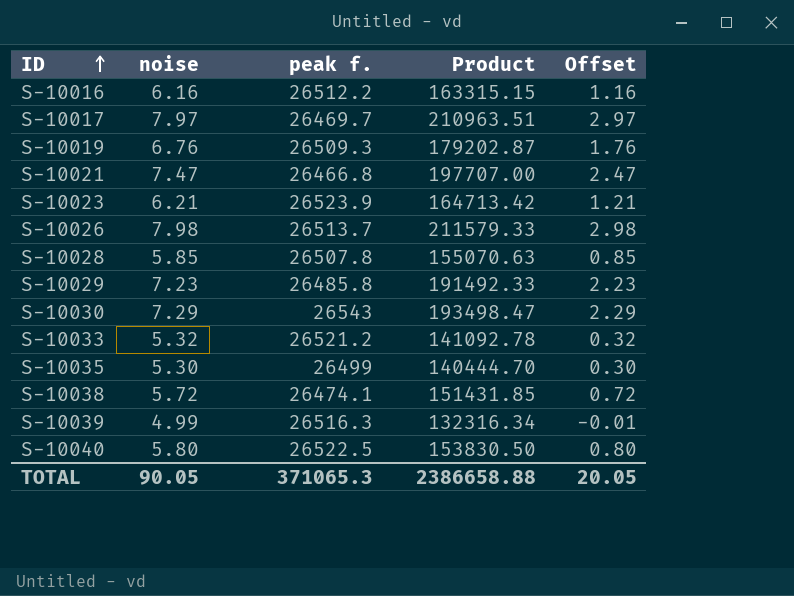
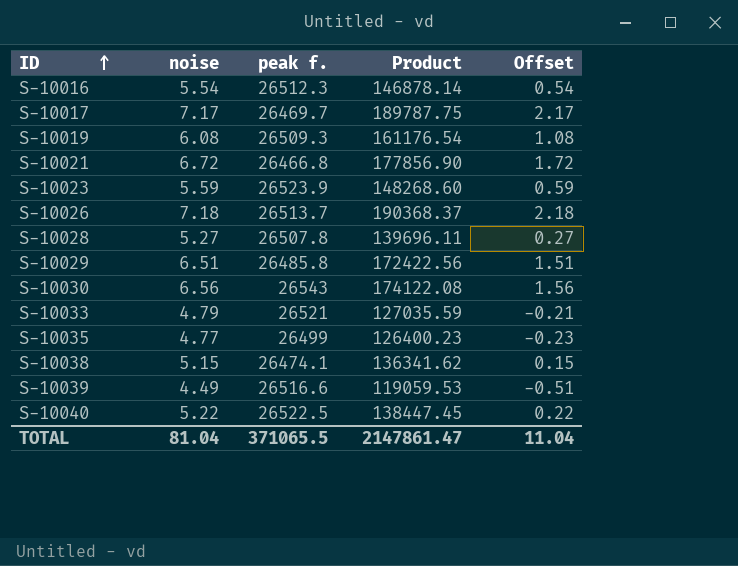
S-10016 | noise: 6.16 -> 5.54
S-10016 | peak f.: 26512.2 -> 26512.3
S-10016 | Product: 163315.15 -> 146878.14
S-10016 | Offset: 1.16 -> 0.54
S-10017 | noise: 7.97 -> 7.17
S-10017 | Product: 210963.51 -> 189787.75
S-10017 | Offset: 2.97 -> 2.17
S-10019 | noise: 6.76 -> 6.08
S-10019 | Product: 179202.87 -> 161176.54
S-10019 | Offset: 1.76 -> 1.08
S-10021 | noise: 7.47 -> 6.72
S-10021 | Product: 197707.00 -> 177856.90
S-10021 | Offset: 2.47 -> 1.72
S-10023 | noise: 6.21 -> 5.59
S-10023 | Product: 164713.42 -> 148268.60
S-10023 | Offset: 1.21 -> 0.59
S-10026 | noise: 7.98 -> 7.18
S-10026 | Product: 211579.33 -> 190368.37
S-10026 | Offset: 2.98 -> 2.18
S-10028 | noise: 5.85 -> 5.27
S-10028 | Product: 155070.63 -> 139696.11
S-10028 | Offset: 0.85 -> 0.27
S-10029 | noise: 7.23 -> 6.51
S-10029 | Product: 191492.33 -> 172422.56
S-10029 | Offset: 2.23 -> 1.51
S-10030 | noise: 7.29 -> 6.56
S-10030 | Product: 193498.47 -> 174122.08
S-10030 | Offset: 2.29 -> 1.56
S-10033 | noise: 5.32 -> 4.79
S-10033 | peak f.: 26521.2 -> 26521
S-10033 | Product: 141092.78 -> 127035.59
S-10033 | Offset: 0.32 -> -0.21
S-10035 | noise: 5.30 -> 4.77
S-10035 | Product: 140444.70 -> 126400.23
S-10035 | Offset: 0.30 -> -0.23
S-10038 | noise: 5.72 -> 5.15
S-10038 | Product: 151431.85 -> 136341.62
S-10038 | Offset: 0.72 -> 0.15
S-10039 | noise: 4.99 -> 4.49
S-10039 | peak f.: 26516.3 -> 26516.6
S-10039 | Product: 132316.34 -> 119059.53
S-10039 | Offset: -0.01 -> -0.51
S-10040 | noise: 5.80 -> 5.22
S-10040 | Product: 153830.50 -> 138447.45
S-10040 | Offset: 0.80 -> 0.22
TOTAL | noise: 90.05 -> 81.04
TOTAL | peak f.: 371065.3 -> 371065.5
TOTAL | Product: 2386658.88 -> 2147861.47
TOTAL | Offset: 20.05 -> 11.04

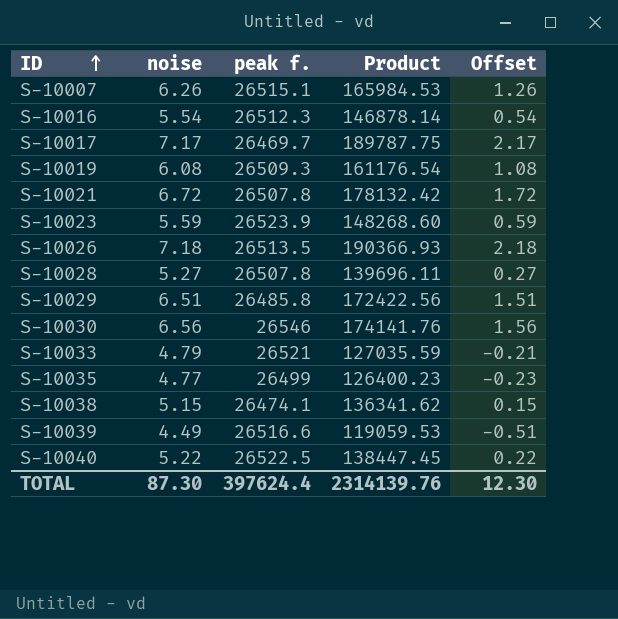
row S-10007: none -> 6.26 | 26515.1 | 165984.53 | 1.26
S-10021 | peak f.: 26466.8 -> 26507.8
S-10021 | Product: 177856.90 -> 178132.42
S-10026 | peak f.: 26513.7 -> 26513.5
S-10026 | Product: 190368.37 -> 190366.93
S-10030 | peak f.: 26543 -> 26546
S-10030 | Product: 174122.08 -> 174141.76
TOTAL | noise: 81.04 -> 87.30
TOTAL | peak f.: 371065.5 -> 397624.4
TOTAL | Product: 2147861.47 -> 2314139.76
TOTAL | Offset: 11.04 -> 12.30

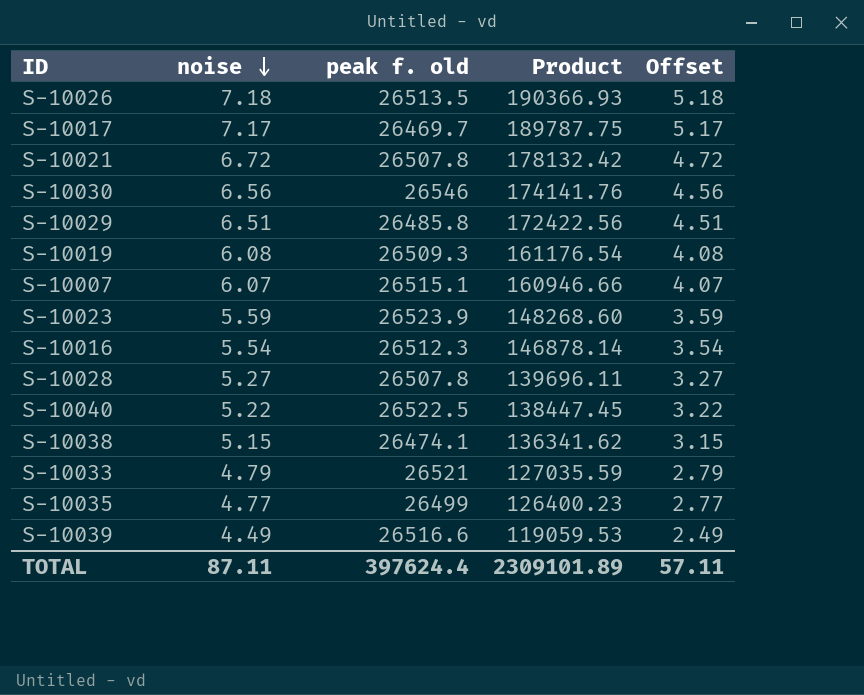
row order: ID ascending -> noise descending
column name: peak f. -> peak f. old
column Offset | formula: [noise] - 5 -> [noise] - 2
S-10007 | noise: 6.26 -> 6.07
S-10007 | Product: 165984.53 -> 160946.66
TOTAL | noise: 87.30 -> 87.11
TOTAL | Product: 2314139.76 -> 2309101.89
TOTAL | Offset: 12.30 -> 57.11

